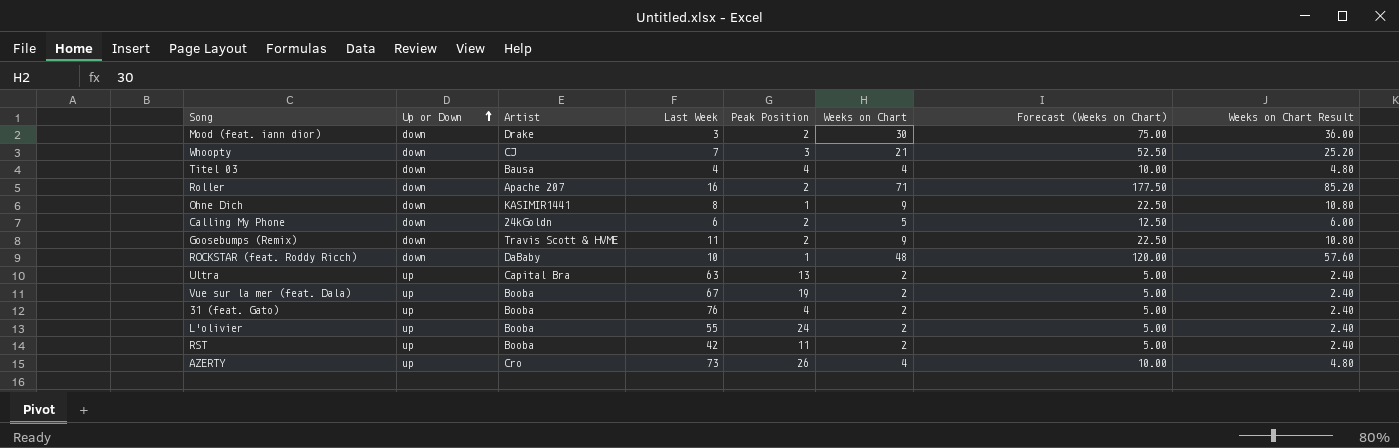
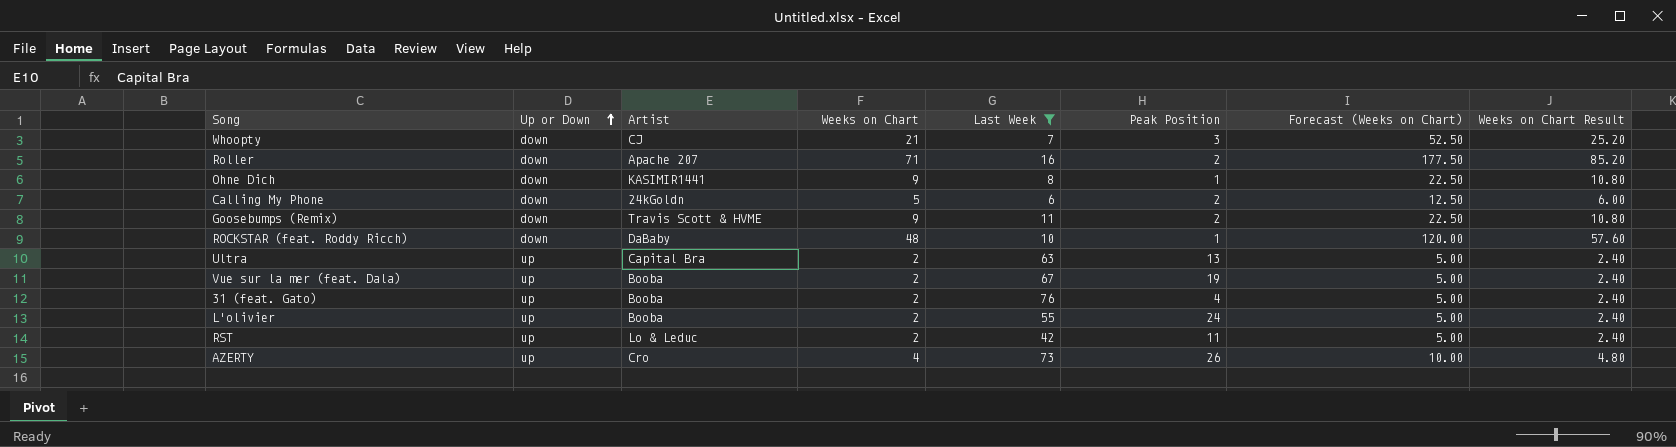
filter: none -> Last Week >= 6
column Weeks on Chart | position: 6 -> 4
RST | Artist: Booba -> Lo & Leduc

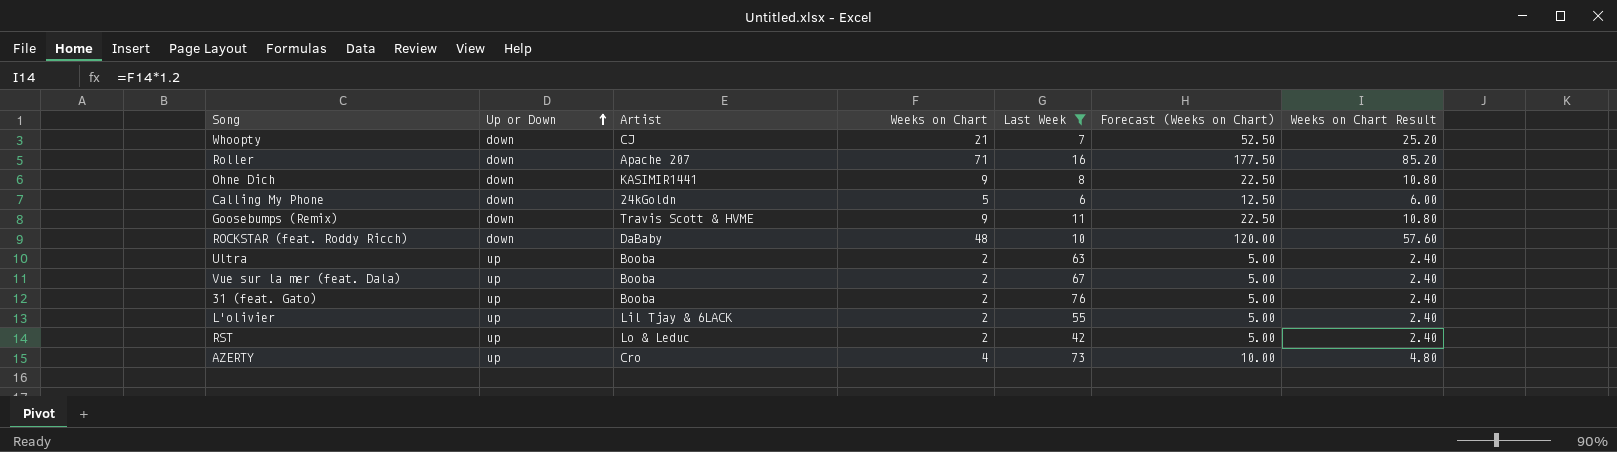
column Peak Position | position: 6 -> none
Ultra | Artist: Capital Bra -> Booba
L'olivier | Artist: Booba -> Lil Tjay & 6LACK

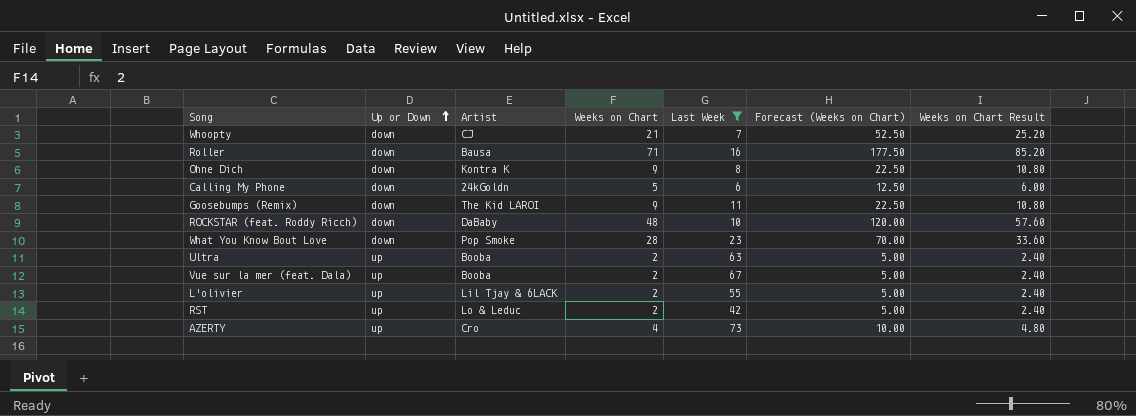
row 31 (feat. Gato): up | Booba | 2 | 76 | 5.00 | 2.40 -> none
Roller | Artist: Apache 207 -> Bausa
Ohne Dich | Artist: KASIMIR1441 -> Kontra K
Goosebumps (Remix) | Artist: Travis Scott & HVME -> The Kid LAROI
row What You Know Bout Love: none -> down | Pop Smoke | 28 | 23 | 70.00 | 33.60

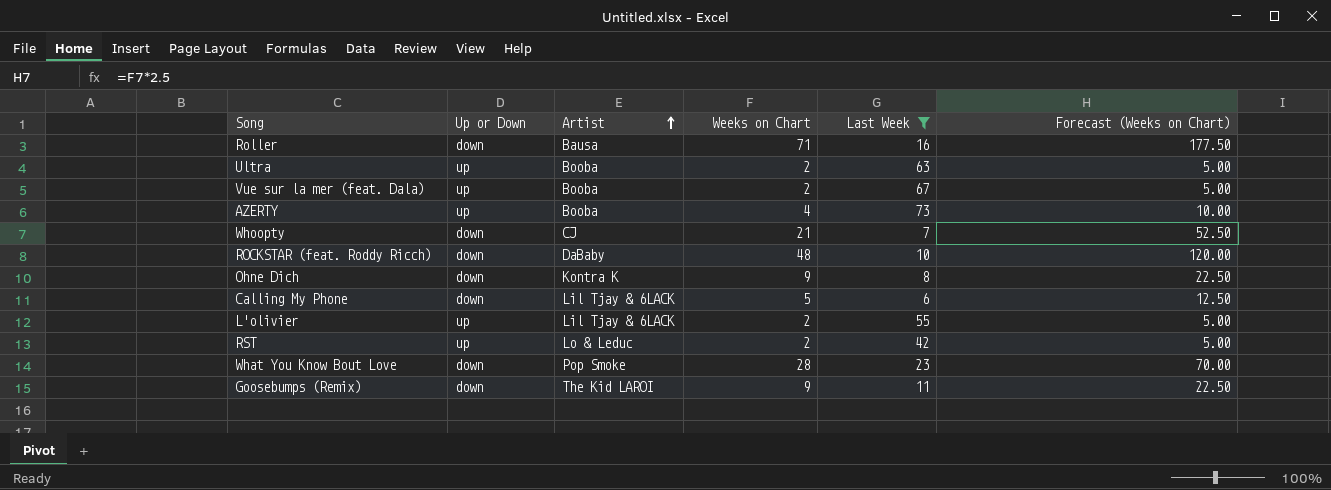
row order: Up or Down ascending -> Artist ascending
column Weeks on Chart Result | formula: [Weeks on Chart] * 1.2 -> none
AZERTY | Artist: Cro -> Booba
Calling My Phone | Artist: 24kGoldn -> Lil Tjay & 6LACK

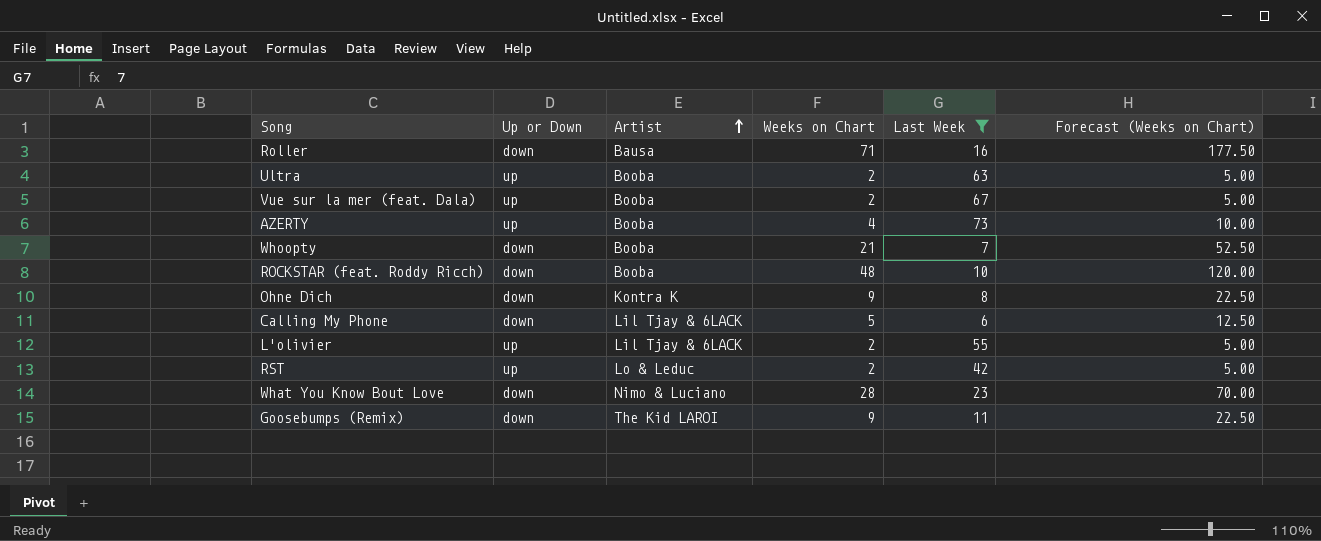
Whoopty | Artist: CJ -> Booba
ROCKSTAR (feat. Roddy Ricch) | Artist: DaBaby -> Booba
What You Know Bout Love | Artist: Pop Smoke -> Nimo & Luciano

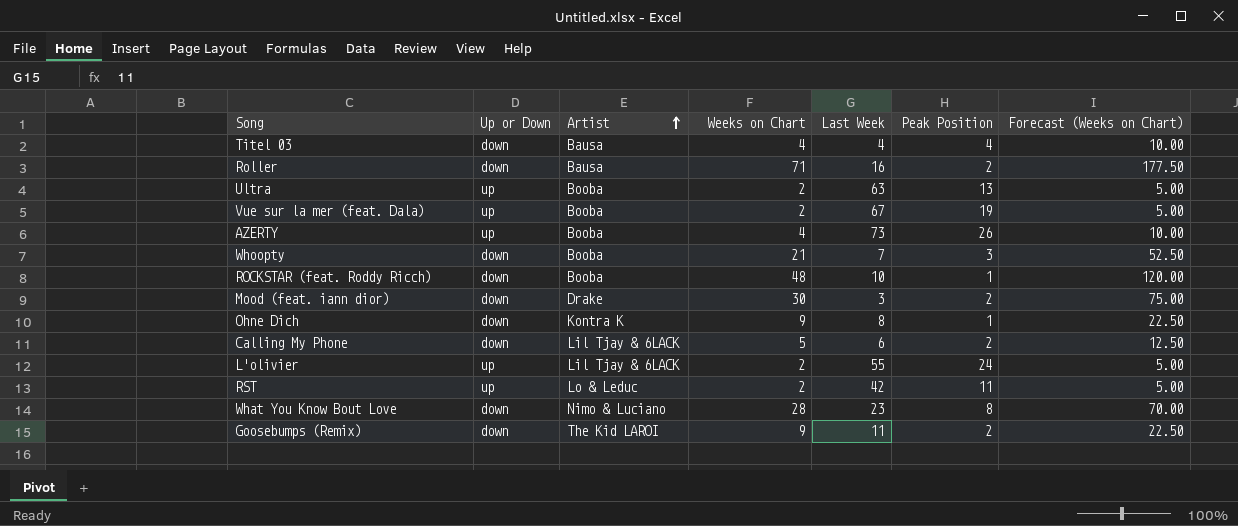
filter: Last Week >= 6 -> none
column Peak Position | position: none -> 6

